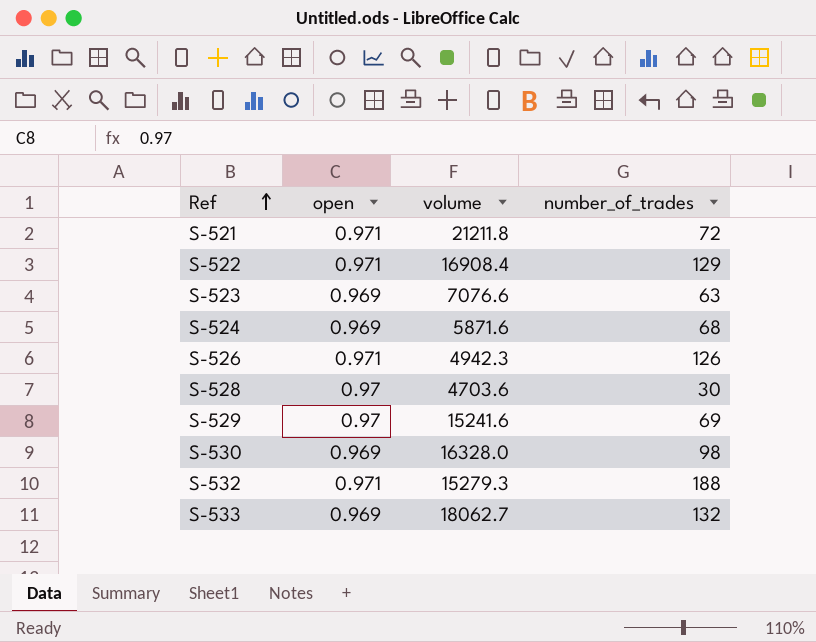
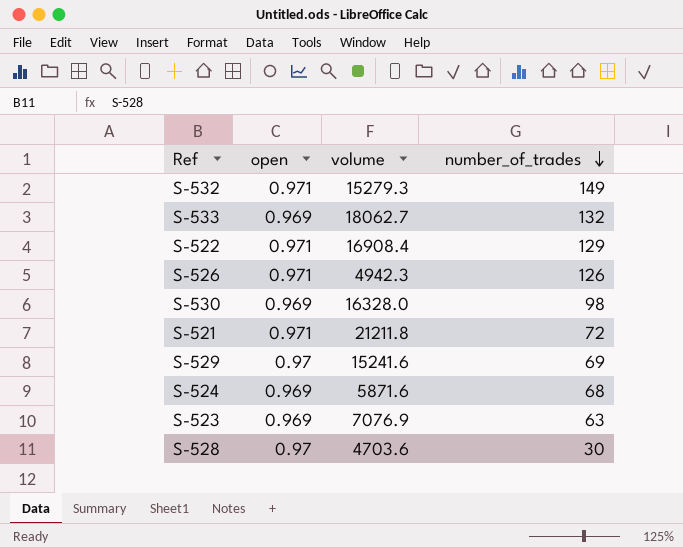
row order: Ref ascending -> number_of_trades descending
S-532 | number_of_trades: 188 -> 149
S-523 | volume: 7076.6 -> 7076.9

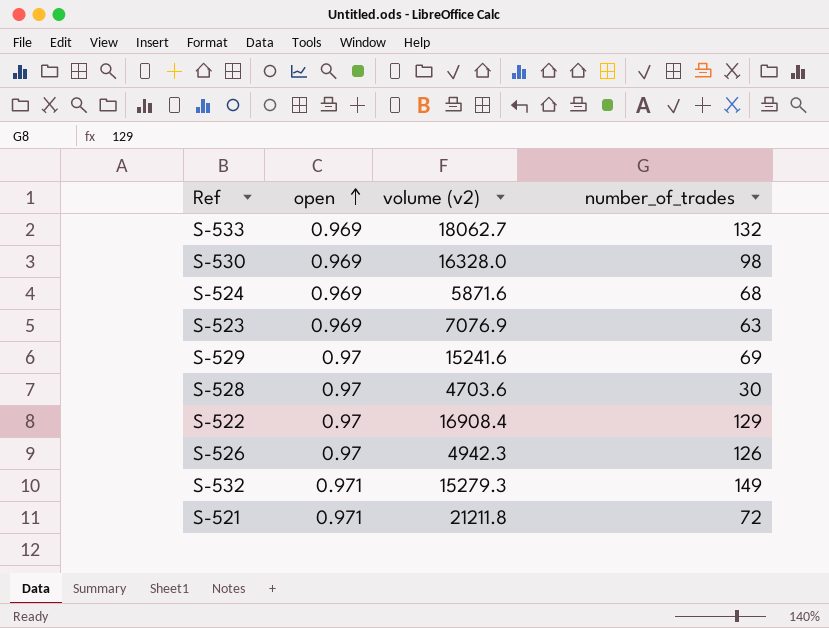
row order: number_of_trades descending -> open ascending
column name: volume -> volume (v2)
S-522 | open: 0.971 -> 0.97
S-526 | open: 0.971 -> 0.97

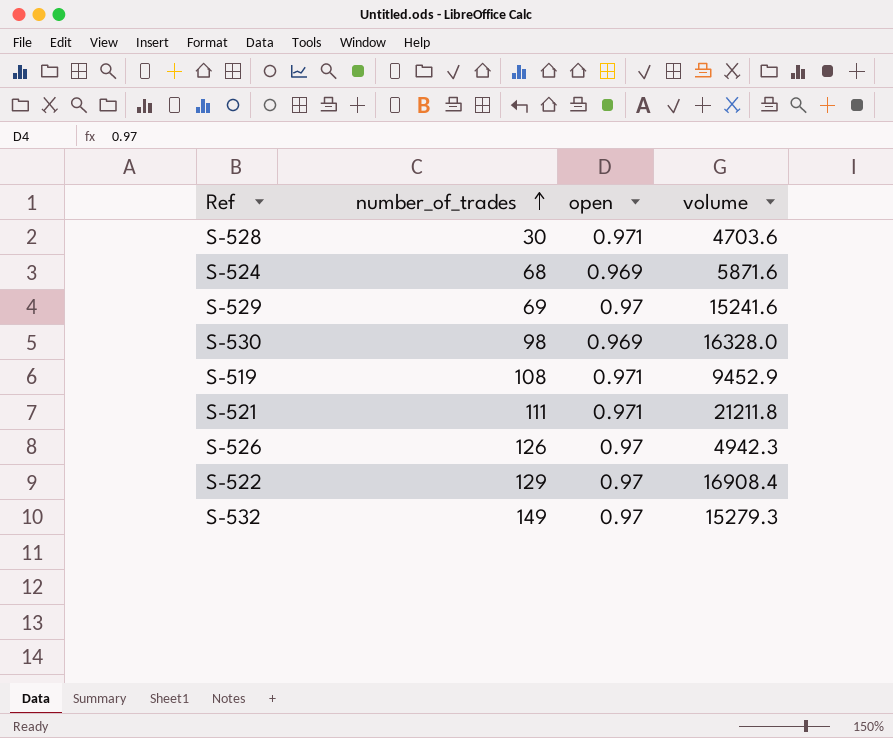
row order: open ascending -> number_of_trades ascending
column number_of_trades | position: 4 -> 2
column name: volume (v2) -> volume
row S-533: 0.969 | 18062.7 | 132 -> none
row S-523: 0.969 | 7076.9 | 63 -> none
S-528 | open: 0.97 -> 0.971
row S-519: none -> 108 | 0.971 | 9452.9
S-521 | number_of_trades: 72 -> 111
S-532 | open: 0.971 -> 0.97

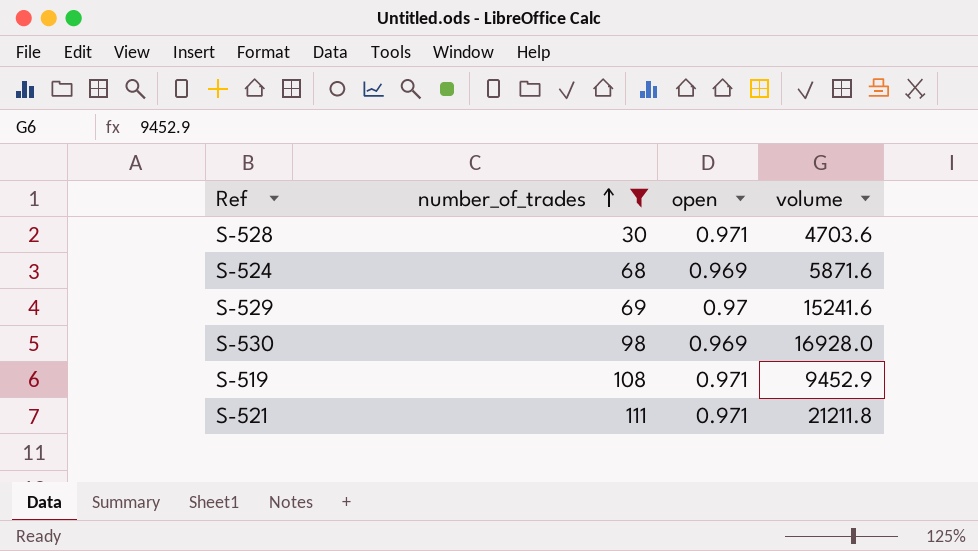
filter: none -> number_of_trades <= 111
S-530 | volume: 16328.0 -> 16928.0

